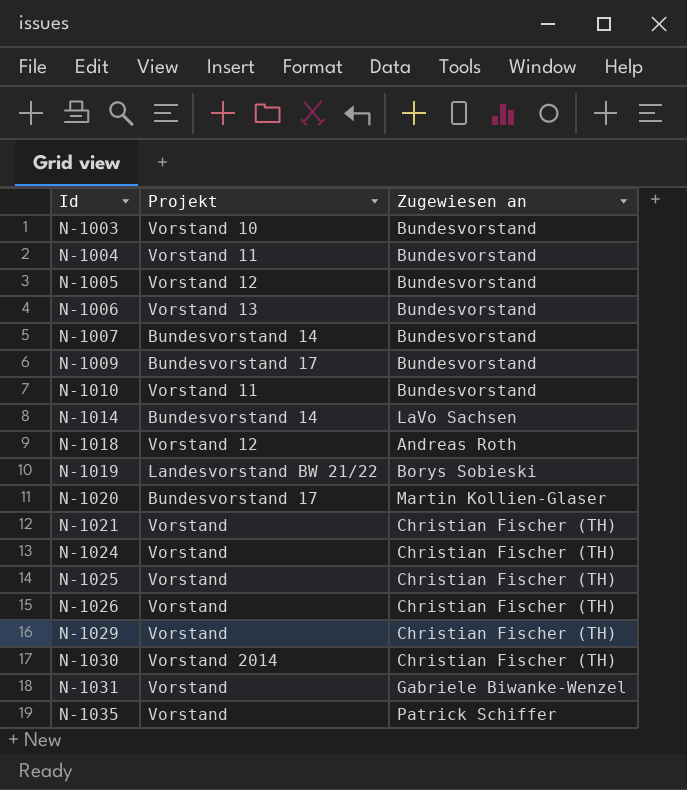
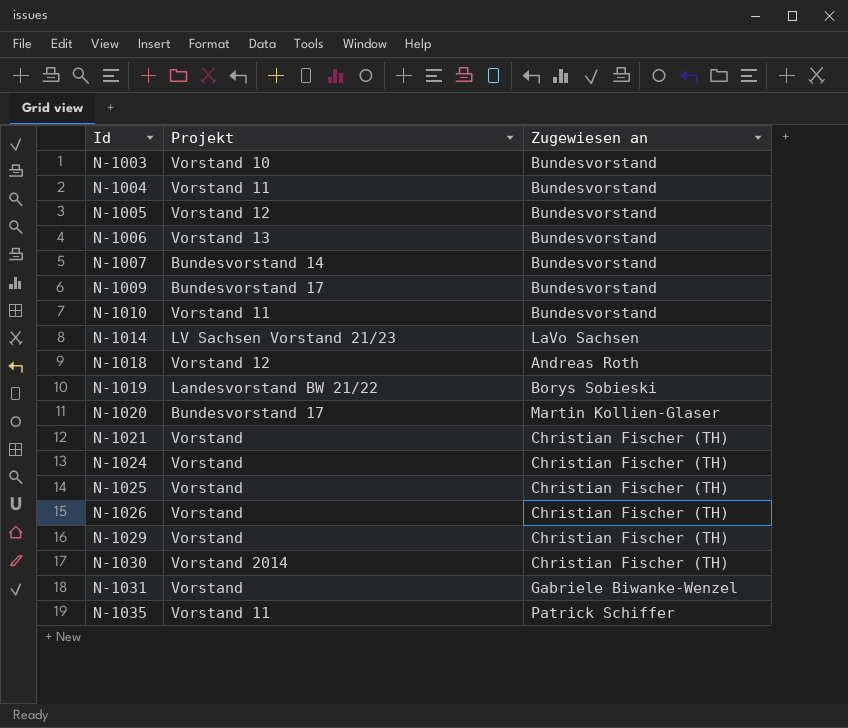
N-1014 | Projekt: Bundesvorstand 14 -> LV Sachsen Vorstand 21/23
N-1035 | Projekt: Vorstand -> Vorstand 11

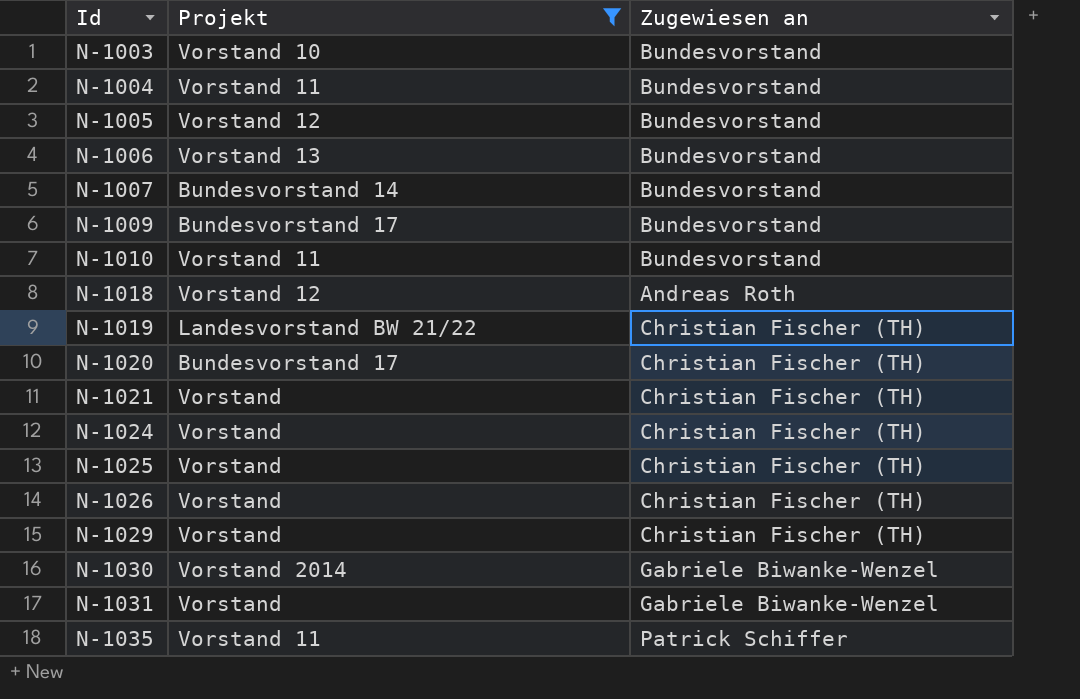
filter: none -> Projekt != LV Sachsen Vorstand 21/23
N-1019 | Zugewiesen an: Borys Sobieski -> Christian Fischer (TH)
N-1020 | Zugewiesen an: Martin Kollien-Glaser -> Christian Fischer (TH)
N-1030 | Zugewiesen an: Christian Fischer (TH) -> Gabriele Biwanke-Wenzel

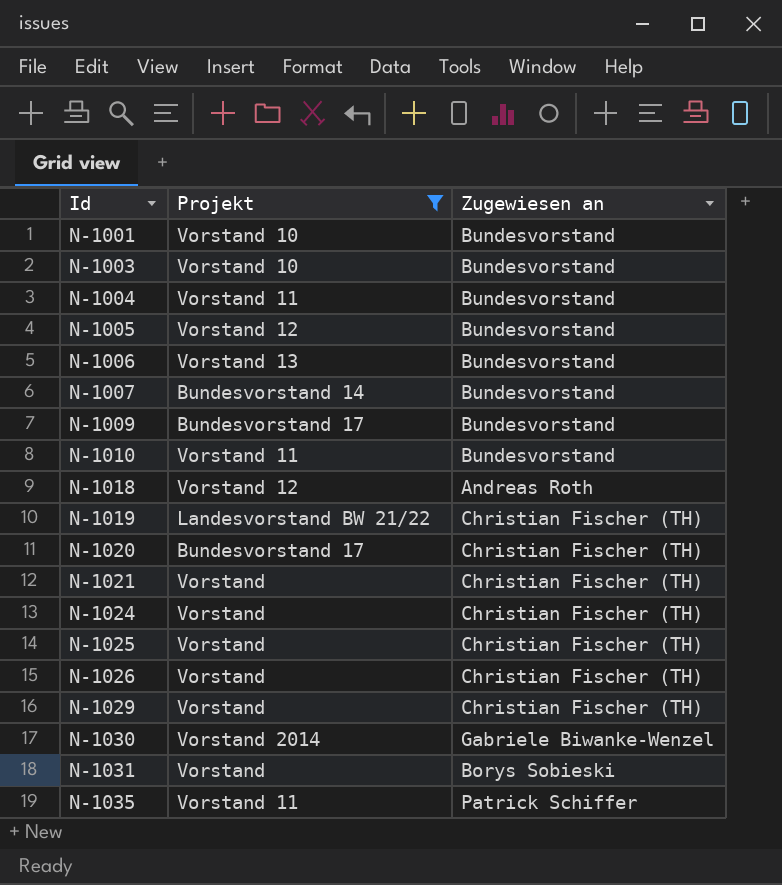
row N-1001: none -> Vorstand 10 | Bundesvorstand
N-1031 | Zugewiesen an: Gabriele Biwanke-Wenzel -> Borys Sobieski

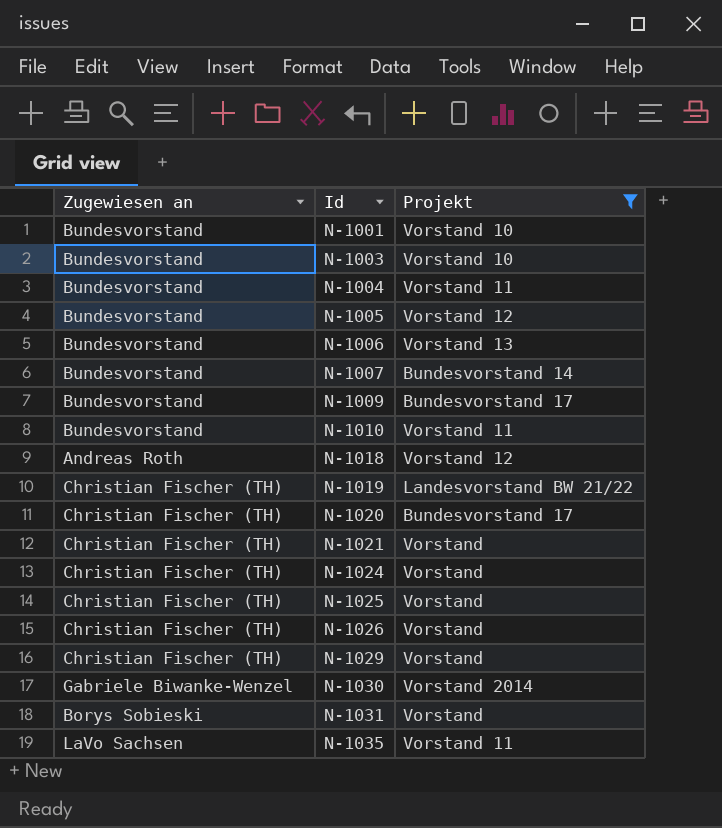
column Zugewiesen an | position: 3 -> 1
N-1035 | Zugewiesen an: Patrick Schiffer -> LaVo Sachsen

